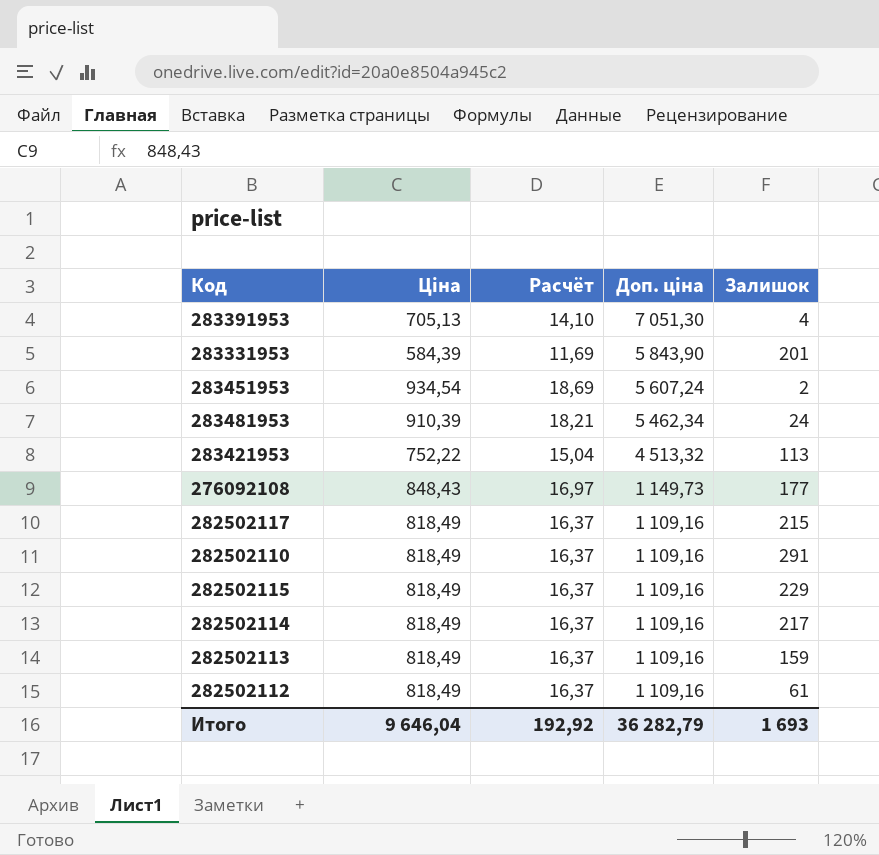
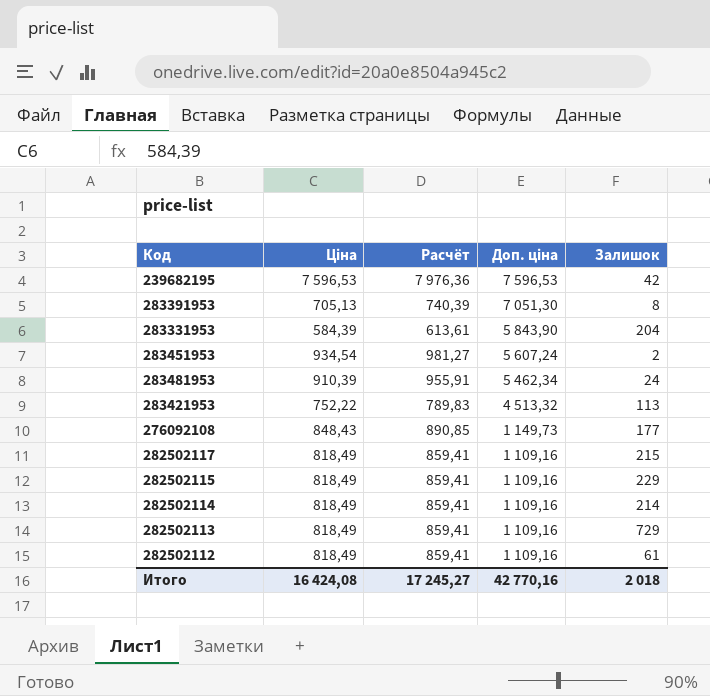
column Расчёт | formula: [Ціна] * 0,02 -> [Ціна] * 1,05
row 282502110: 818,49 | 16,37 | 1 109,16 | 291 -> none
row 239682195: none -> 7 596,53 | 7 976,36 | 7 596,53 | 42
283391953 | Залишок: 4 -> 8
283331953 | Залишок: 201 -> 204
282502114 | Залишок: 217 -> 214
282502113 | Залишок: 159 -> 729
Итого | Ціна: 9 646,04 -> 16 424,08
Итого | Расчёт: 192,92 -> 17 245,27
Итого | Доп. ціна: 36 282,79 -> 42 770,16
Итого | Залишок: 1 693 -> 2 018

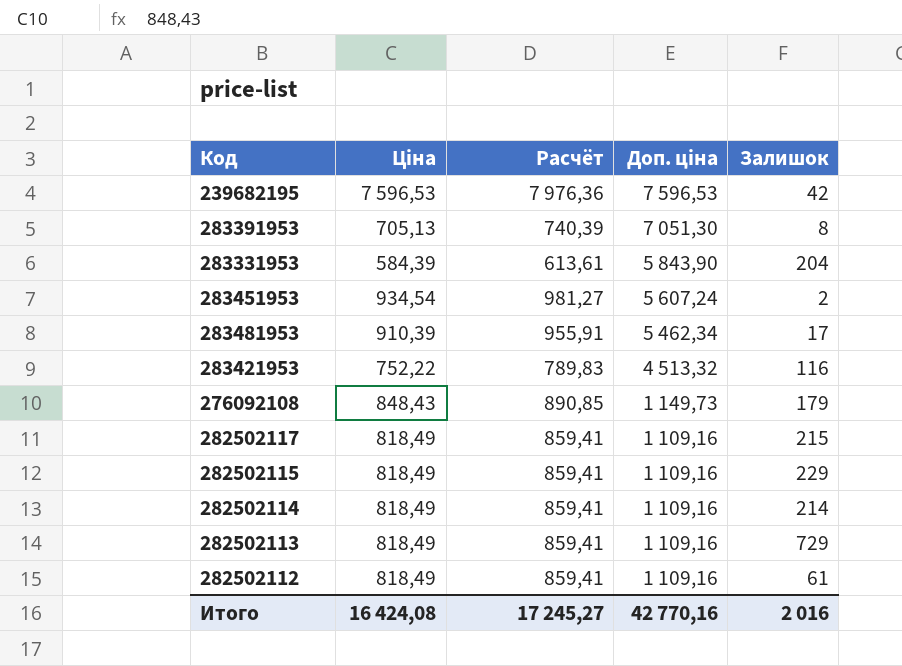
283481953 | Залишок: 24 -> 17
283421953 | Залишок: 113 -> 116
276092108 | Залишок: 177 -> 179
Итого | Залишок: 2 018 -> 2 016

